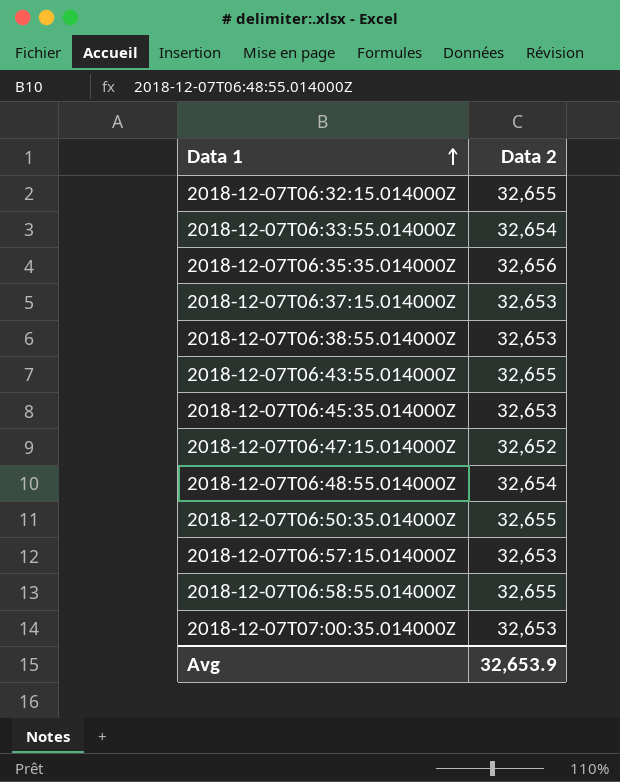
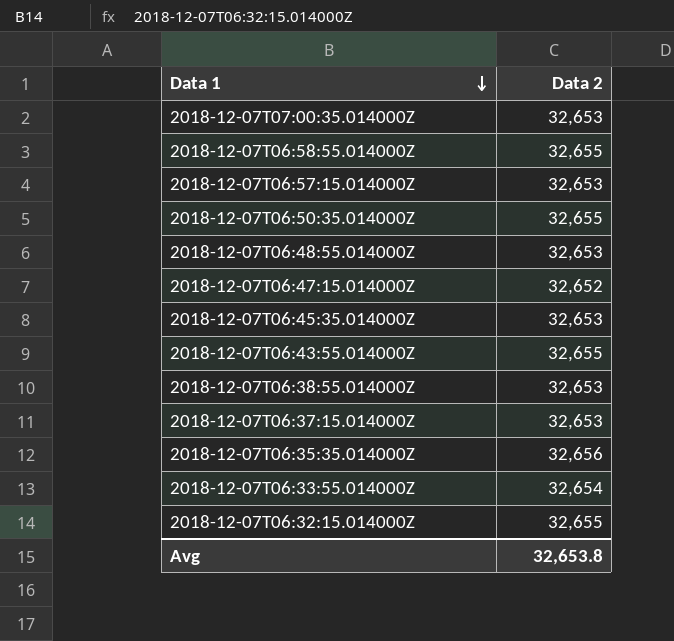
row order: Data 1 ascending -> Data 1 descending
2018-12-07T06:48:55.014000Z | Data 2: 32,654 -> 32,653
Avg | Data 2: 32,653.9 -> 32,653.8

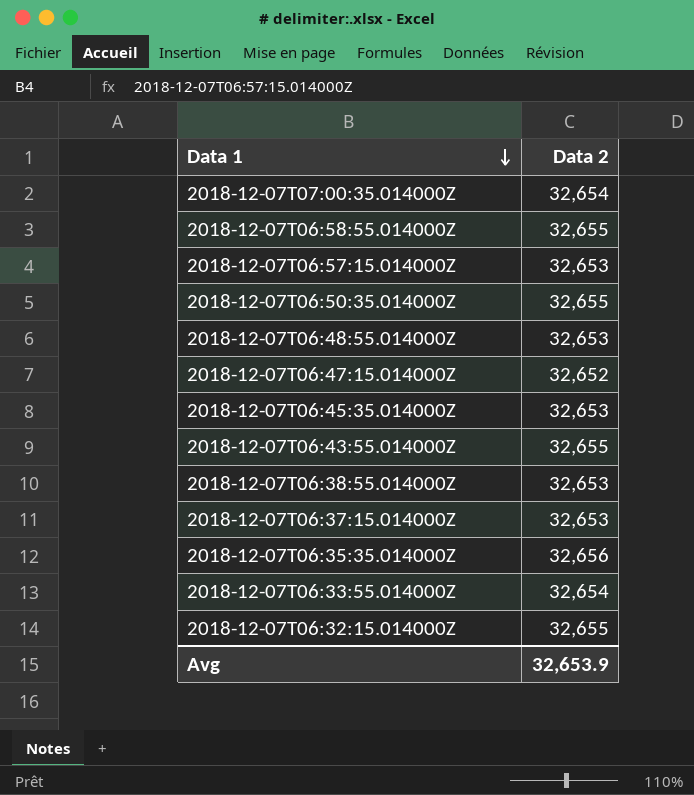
2018-12-07T07:00:35.014000Z | Data 2: 32,653 -> 32,654
Avg | Data 2: 32,653.8 -> 32,653.9

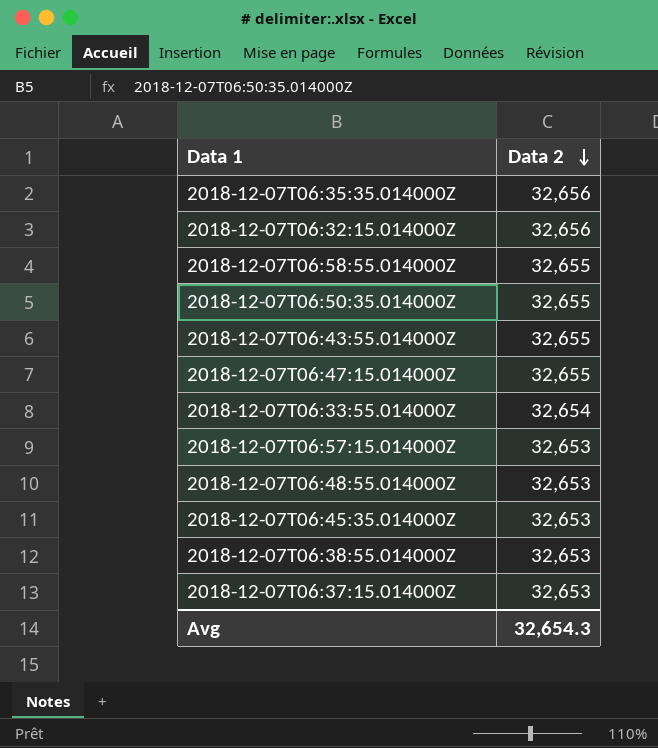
row order: Data 1 descending -> Data 2 descending
row 2018-12-07T07:00:35.014000Z: 32,654 -> none
2018-12-07T06:32:15.014000Z | Data 2: 32,655 -> 32,656
2018-12-07T06:47:15.014000Z | Data 2: 32,652 -> 32,655
Avg | Data 2: 32,653.9 -> 32,654.3

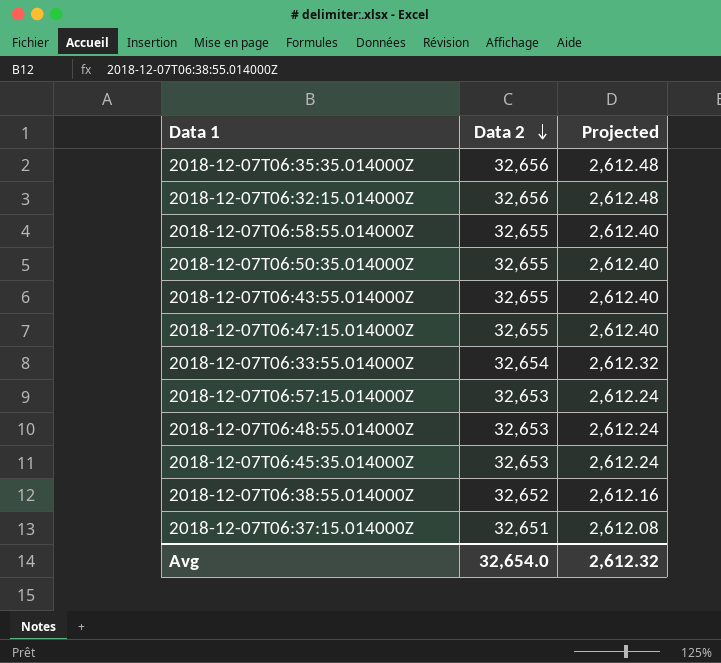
column Projected | formula: none -> [Data 2] * 0.08
2018-12-07T06:38:55.014000Z | Data 2: 32,653 -> 32,652
2018-12-07T06:37:15.014000Z | Data 2: 32,653 -> 32,651
Avg | Data 2: 32,654.3 -> 32,654.0

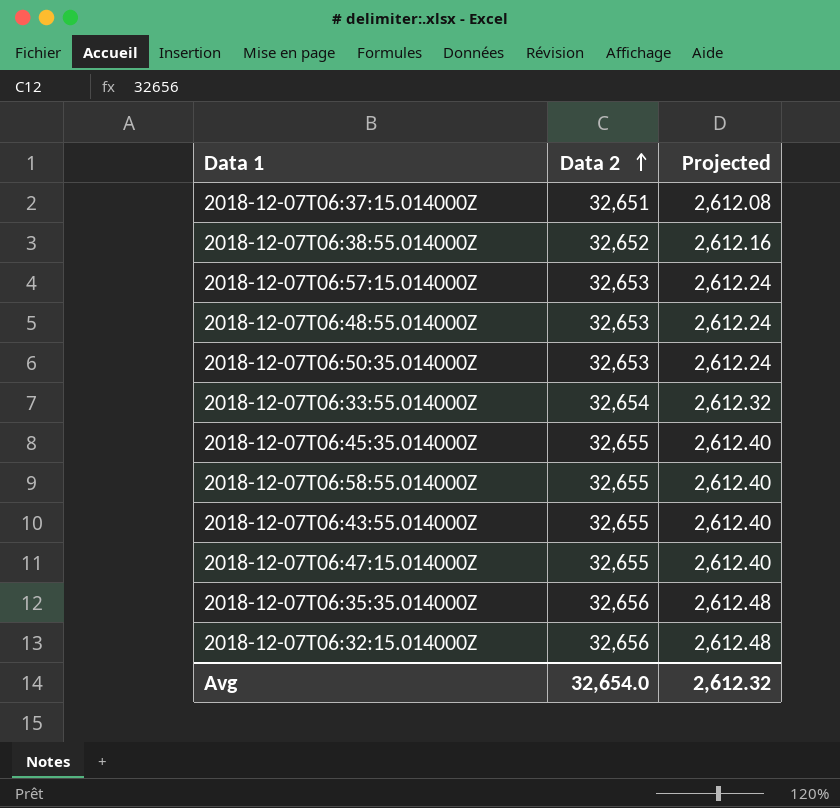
row order: Data 2 descending -> Data 2 ascending
2018-12-07T06:50:35.014000Z | Data 2: 32,655 -> 32,653
2018-12-07T06:50:35.014000Z | Projected: 2,612.40 -> 2,612.24
2018-12-07T06:45:35.014000Z | Data 2: 32,653 -> 32,655
2018-12-07T06:45:35.014000Z | Projected: 2,612.24 -> 2,612.40

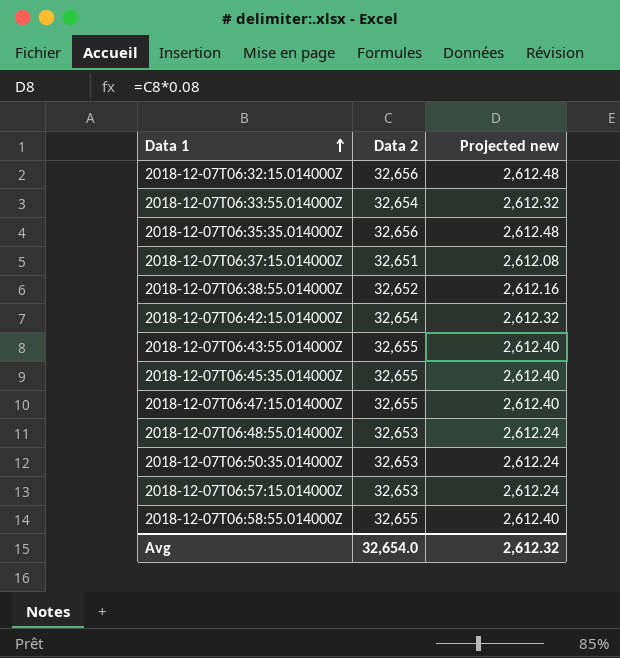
row order: Data 2 ascending -> Data 1 ascending
column name: Projected -> Projected new
row 2018-12-07T06:42:15.014000Z: none -> 32,654 | 2,612.32

